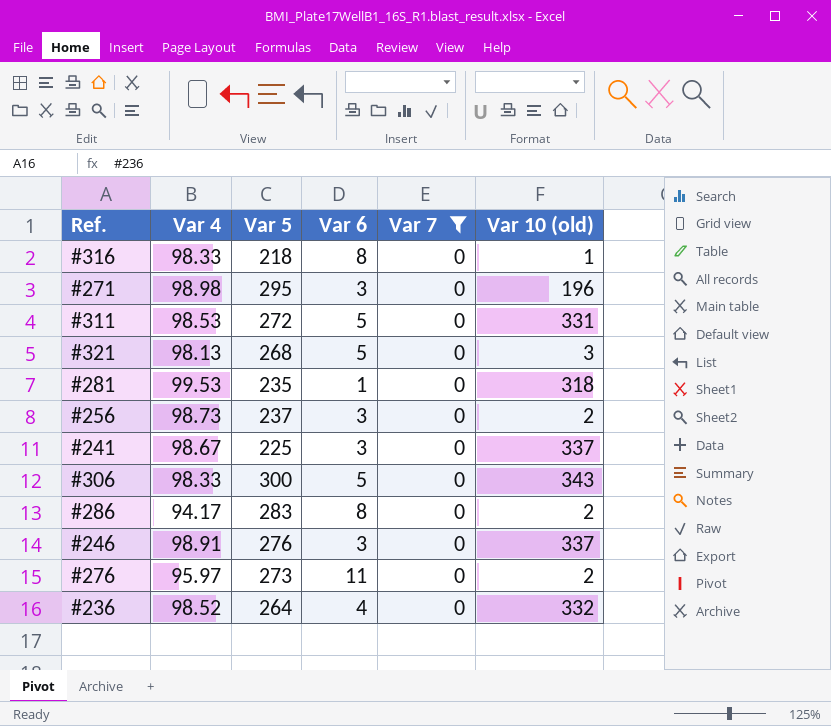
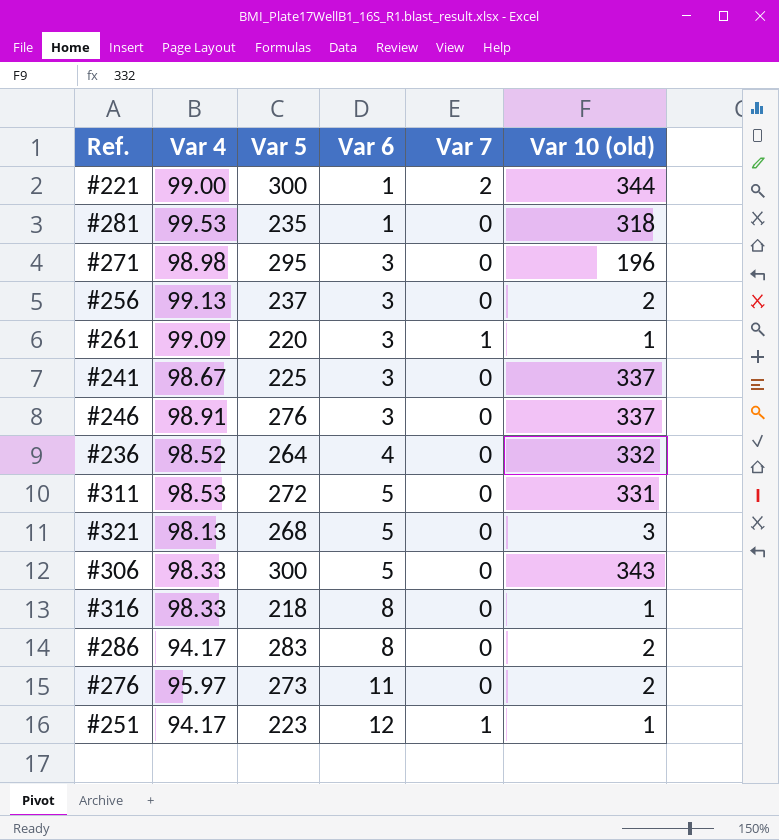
filter: Var 7 = 0 -> none
row order: none -> Var 6 ascending
#256 | Var 4: 98.73 -> 99.13

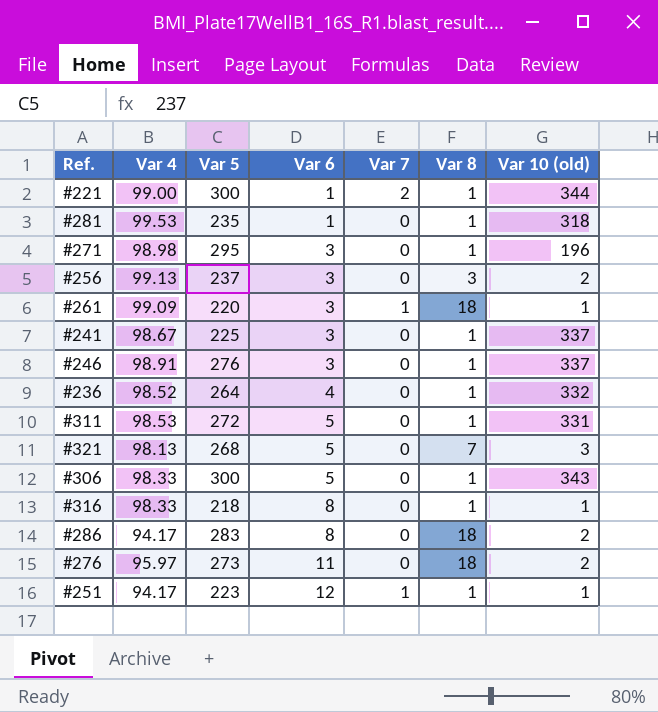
column Var 8 | position: none -> 6

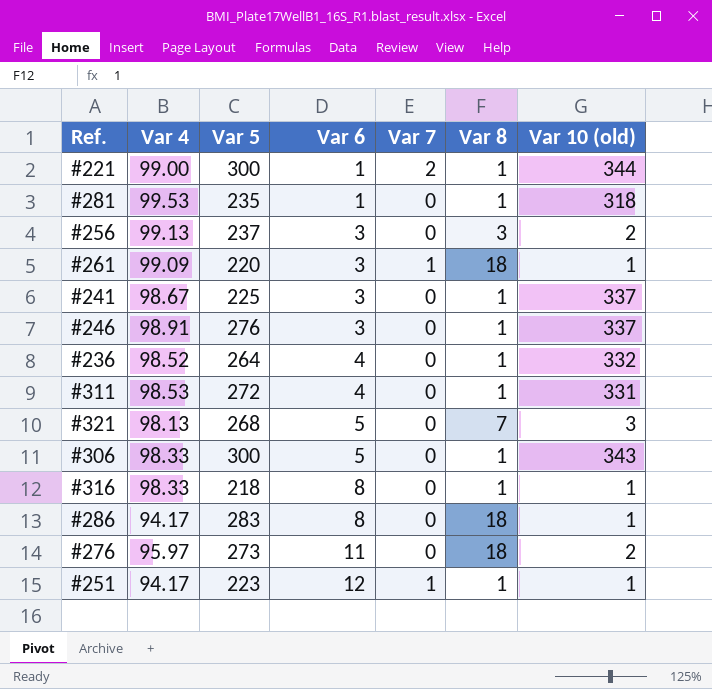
row #271: 98.98 | 295 | 3 | 0 | 1 | 196 -> none
#311 | Var 6: 5 -> 4
#286 | Var 10 (old): 2 -> 1

